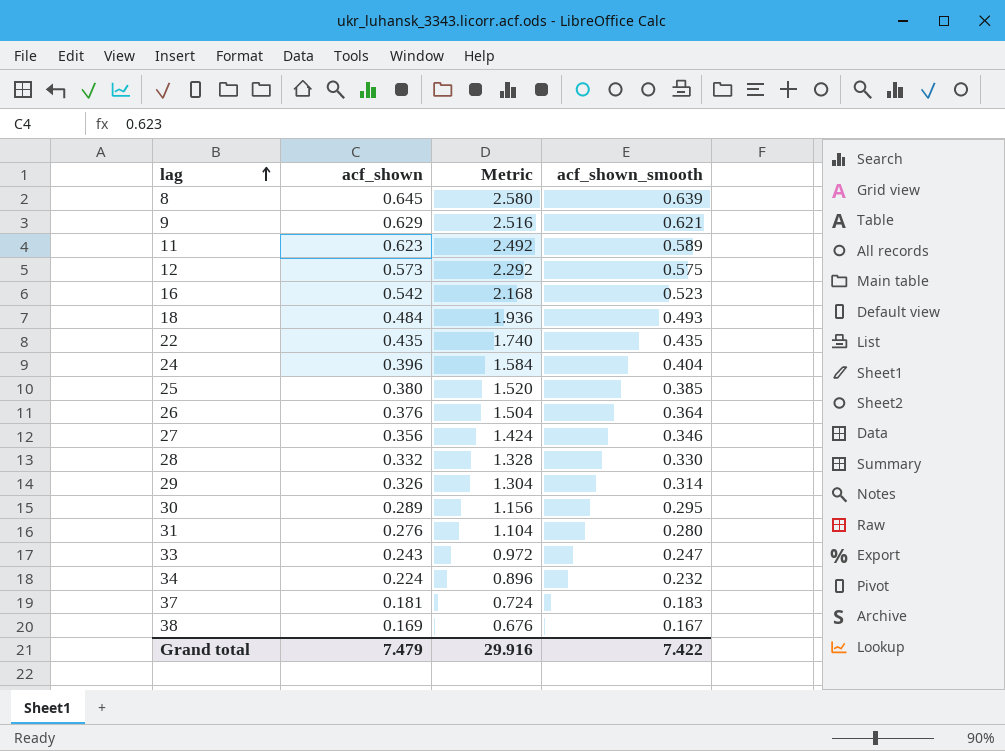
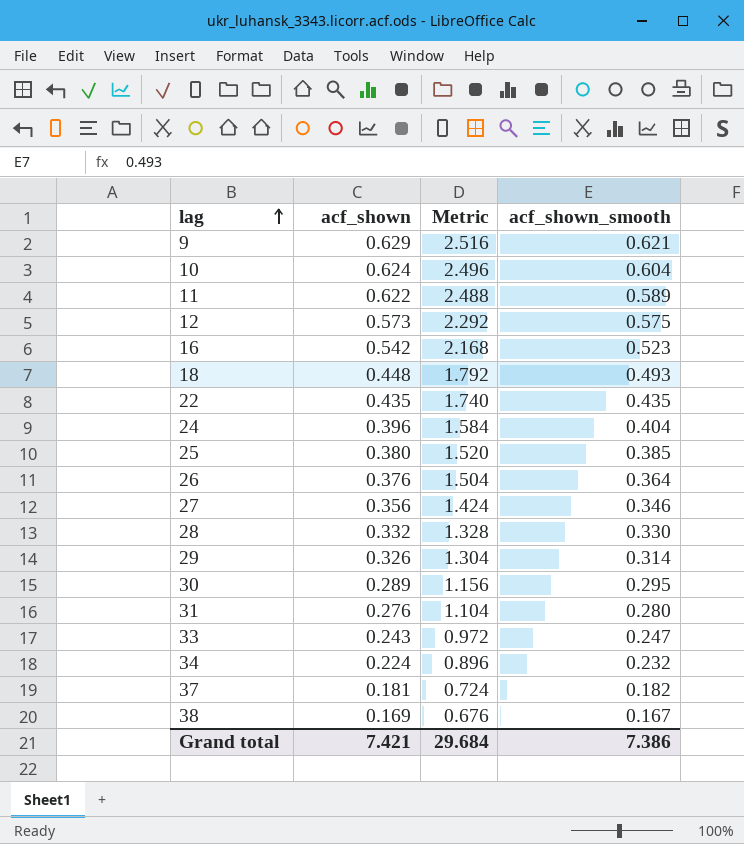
row 8: 0.645 | 2.580 | 0.639 -> none
row 10: none -> 0.624 | 2.496 | 0.604
11 | acf_shown: 0.623 -> 0.622
11 | Metric: 2.492 -> 2.488
18 | acf_shown: 0.484 -> 0.448
18 | Metric: 1.936 -> 1.792
37 | acf_shown_smooth: 0.183 -> 0.182
Grand total | acf_shown: 7.479 -> 7.421
Grand total | Metric: 29.916 -> 29.684
Grand total | acf_shown_smooth: 7.422 -> 7.386

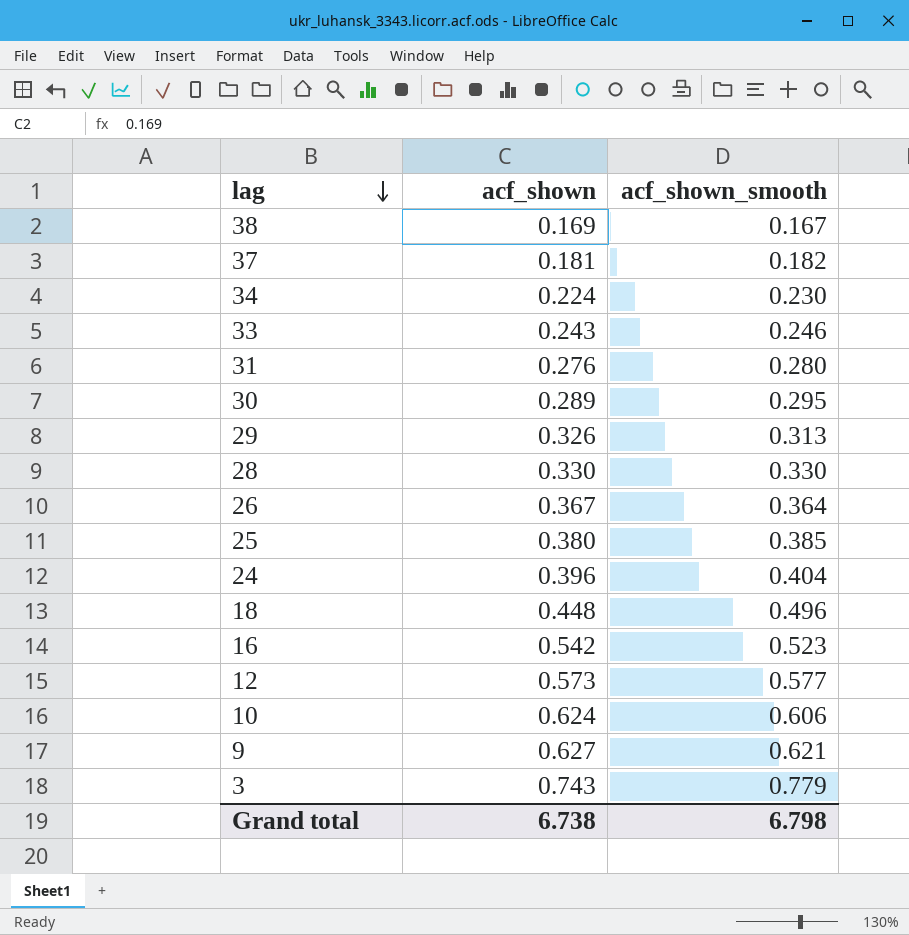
row order: lag ascending -> lag descending
column Metric | formula: [acf_shown] * 4 -> none
row 11: 0.622 | 2.488 | 0.589 -> none
row 22: 0.435 | 1.740 | 0.435 -> none
row 27: 0.356 | 1.424 | 0.346 -> none
34 | acf_shown_smooth: 0.232 -> 0.230
33 | acf_shown_smooth: 0.247 -> 0.246
29 | acf_shown_smooth: 0.314 -> 0.313
28 | acf_shown: 0.332 -> 0.330
26 | acf_shown: 0.376 -> 0.367
18 | acf_shown_smooth: 0.493 -> 0.496
12 | acf_shown_smooth: 0.575 -> 0.577
10 | acf_shown_smooth: 0.604 -> 0.606
9 | acf_shown: 0.629 -> 0.627
row 3: none -> 0.743 | 0.779
Grand total | acf_shown: 7.421 -> 6.738
Grand total | acf_shown_smooth: 7.386 -> 6.798

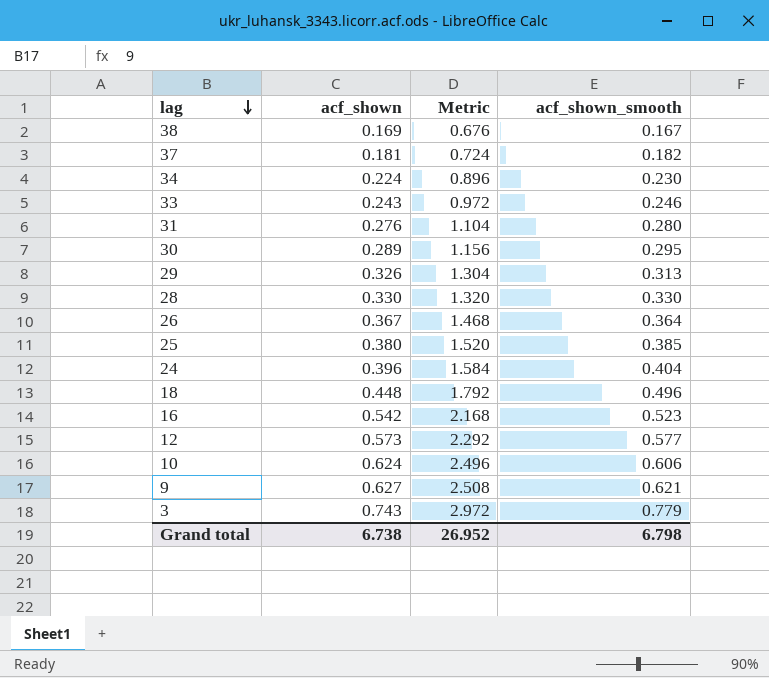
column Metric | formula: none -> [acf_shown] * 4

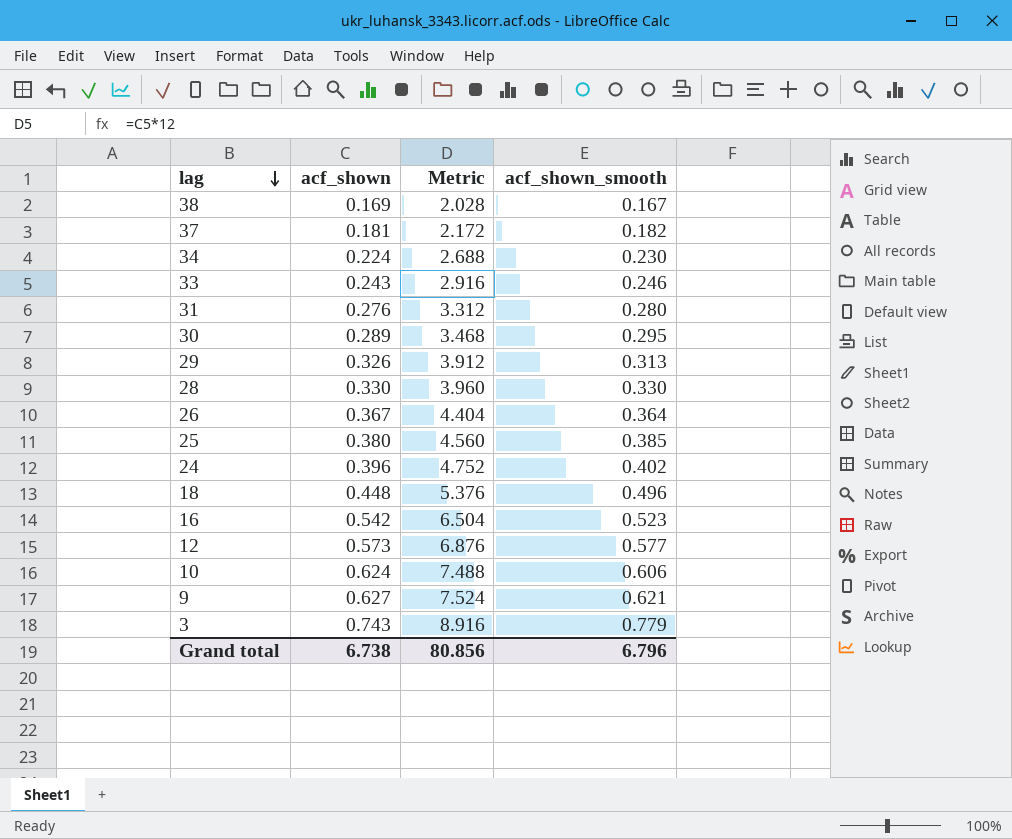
column Metric | formula: [acf_shown] * 4 -> [acf_shown] * 12
24 | acf_shown_smooth: 0.404 -> 0.402
Grand total | Metric: 26.952 -> 80.856
Grand total | acf_shown_smooth: 6.798 -> 6.796

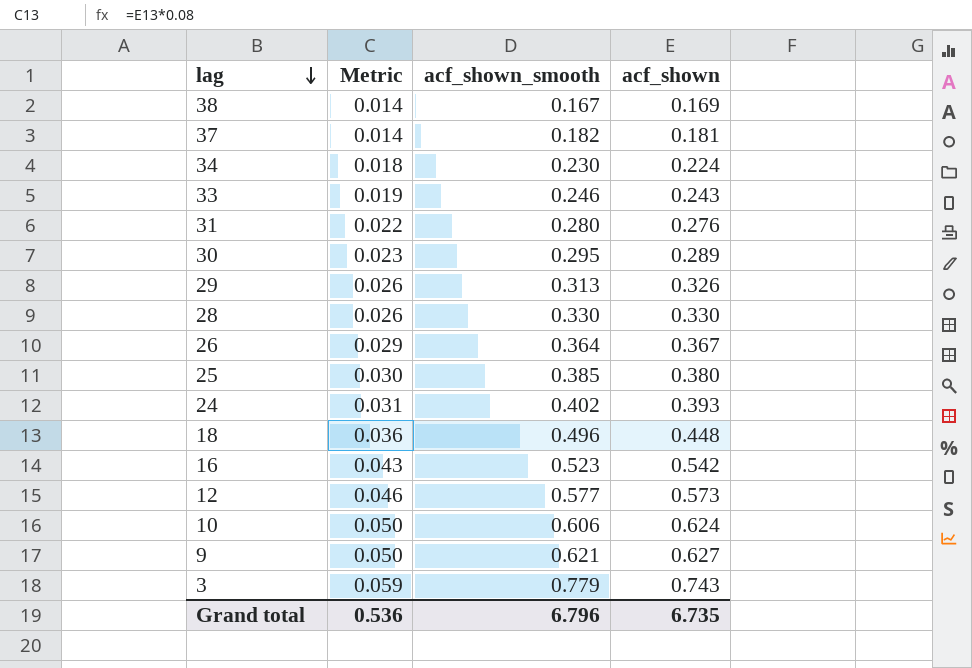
column Metric | formula: [acf_shown] * 12 -> [acf_shown] * 0.08
column acf_shown | position: 2 -> 4
24 | acf_shown: 0.396 -> 0.393
Grand total | Metric: 80.856 -> 0.536
Grand total | acf_shown: 6.738 -> 6.735

